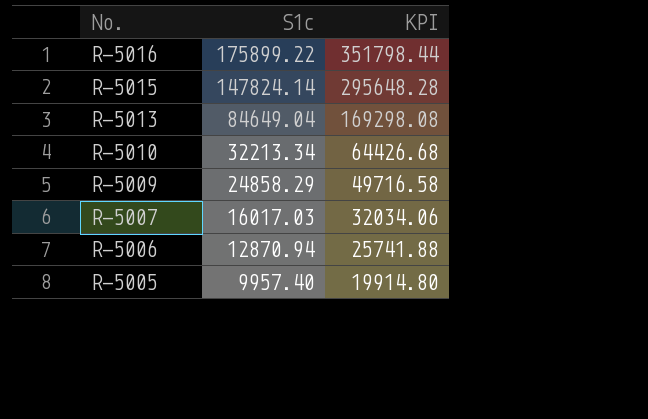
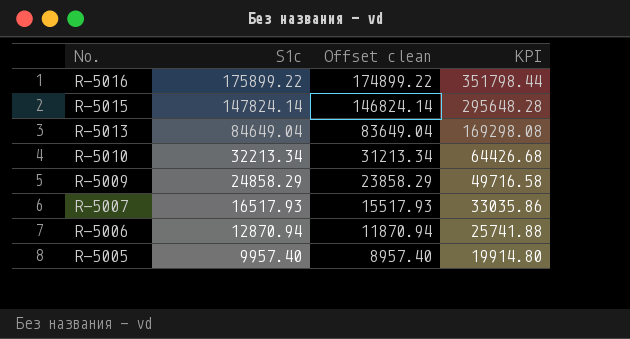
column Offset clean | formula: none -> [S1c] - 1000
R-5007 | S1c: 16017.03 -> 16517.93
R-5007 | KPI: 32034.06 -> 33035.86

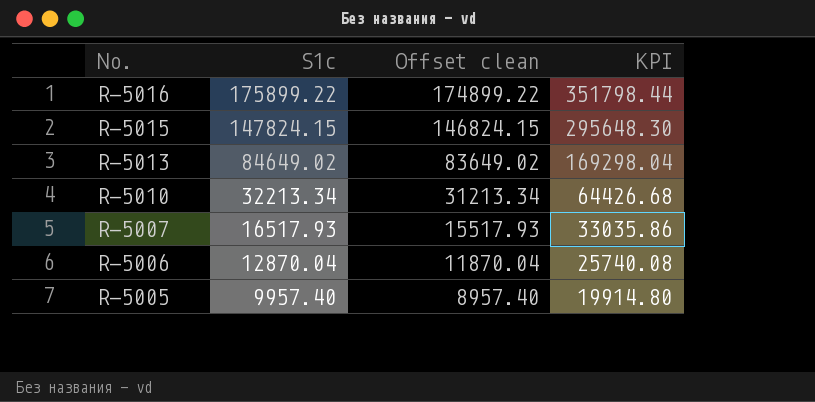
row R-5009: 24858.29 | 23858.29 | 49716.58 -> none
R-5015 | S1c: 147824.14 -> 147824.15
R-5015 | Offset clean: 146824.14 -> 146824.15
R-5015 | KPI: 295648.28 -> 295648.30
R-5013 | S1c: 84649.04 -> 84649.02
R-5013 | Offset clean: 83649.04 -> 83649.02
R-5013 | KPI: 169298.08 -> 169298.04
R-5006 | S1c: 12870.94 -> 12870.04
R-5006 | Offset clean: 11870.94 -> 11870.04
R-5006 | KPI: 25741.88 -> 25740.08

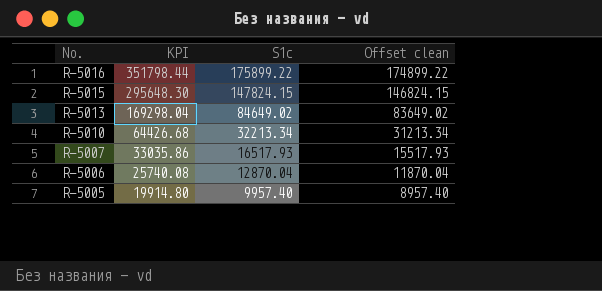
column KPI | position: 4 -> 2

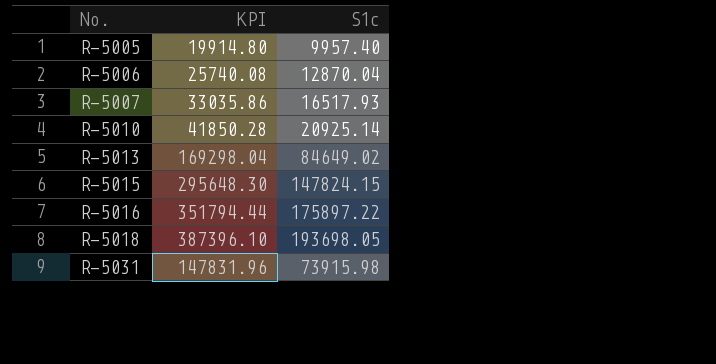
row order: No. descending -> No. ascending
column Offset clean | formula: [S1c] - 1000 -> none
R-5010 | KPI: 64426.68 -> 41850.28
R-5010 | S1c: 32213.34 -> 20925.14
R-5016 | KPI: 351798.44 -> 351794.44
R-5016 | S1c: 175899.22 -> 175897.22
row R-5018: none -> 387396.10 | 193698.05
row R-5031: none -> 147831.96 | 73915.98

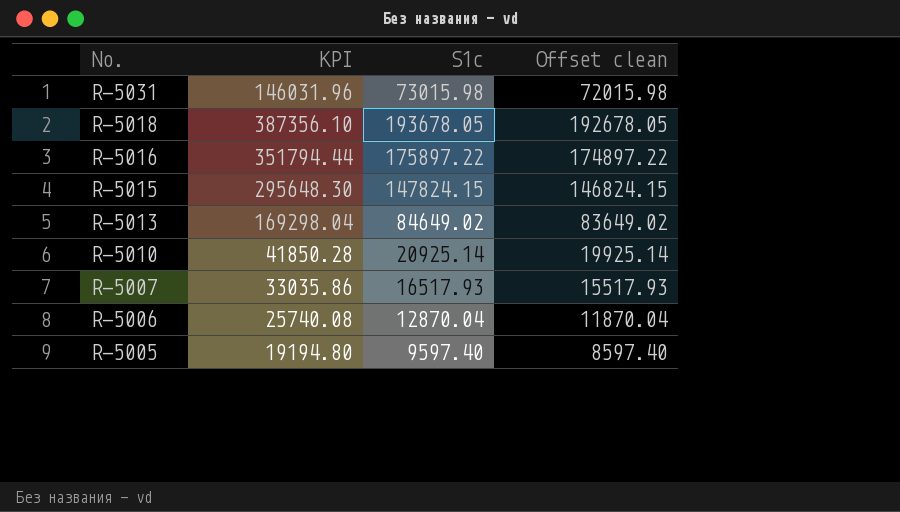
row order: No. ascending -> No. descending
column Offset clean | formula: none -> [S1c] - 1000
R-5031 | KPI: 147831.96 -> 146031.96
R-5031 | S1c: 73915.98 -> 73015.98
R-5018 | KPI: 387396.10 -> 387356.10
R-5018 | S1c: 193698.05 -> 193678.05
R-5005 | KPI: 19914.80 -> 19194.80
R-5005 | S1c: 9957.40 -> 9597.40

